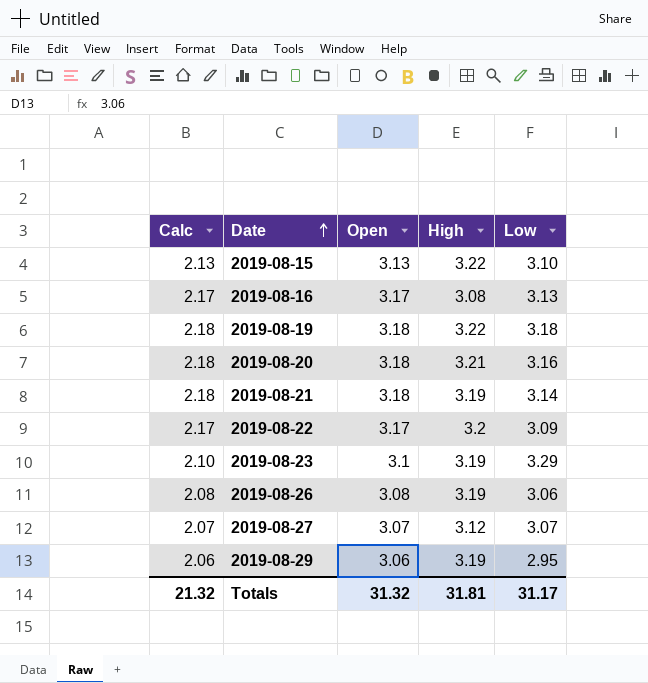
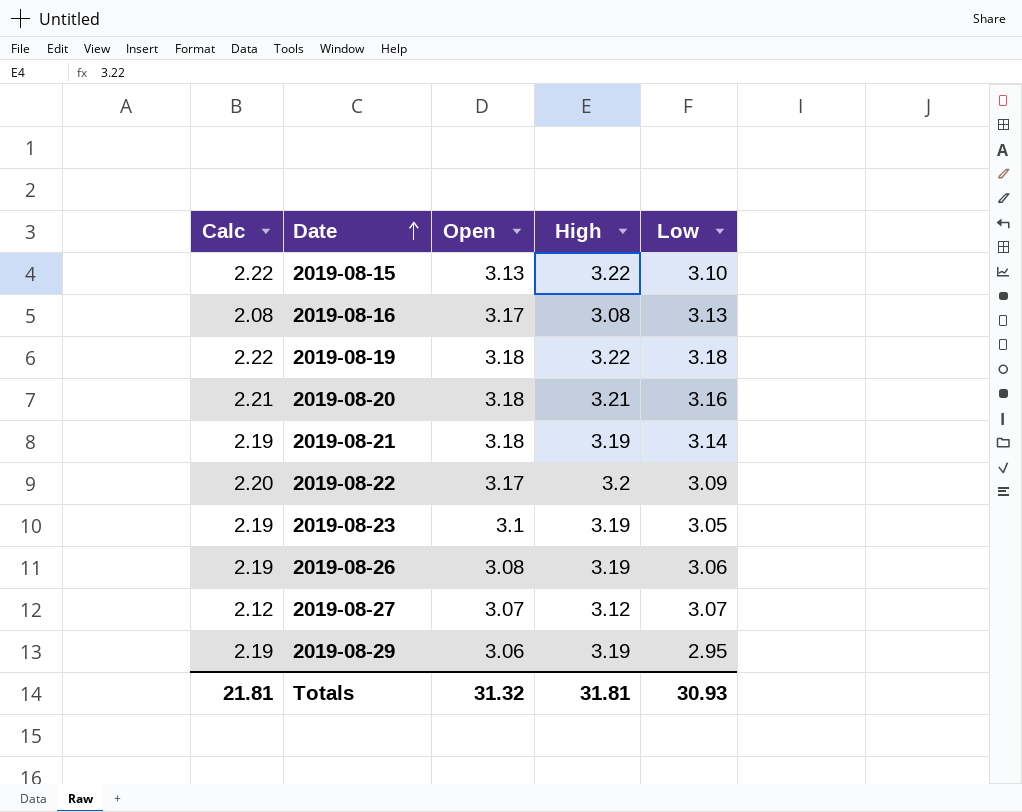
column Calc | formula: [Open] - 1 -> [High] - 1
2019-08-23 | Low: 3.29 -> 3.05
Totals | Calc: 21.32 -> 21.81
Totals | Low: 31.17 -> 30.93

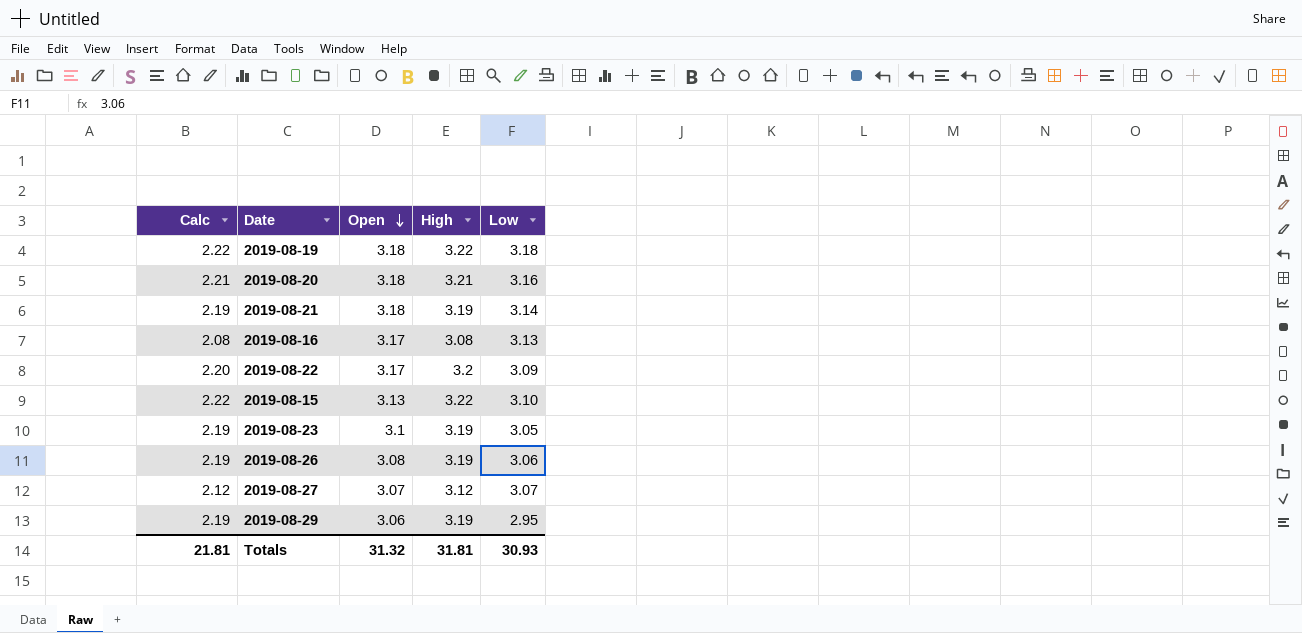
row order: Date ascending -> Open descending

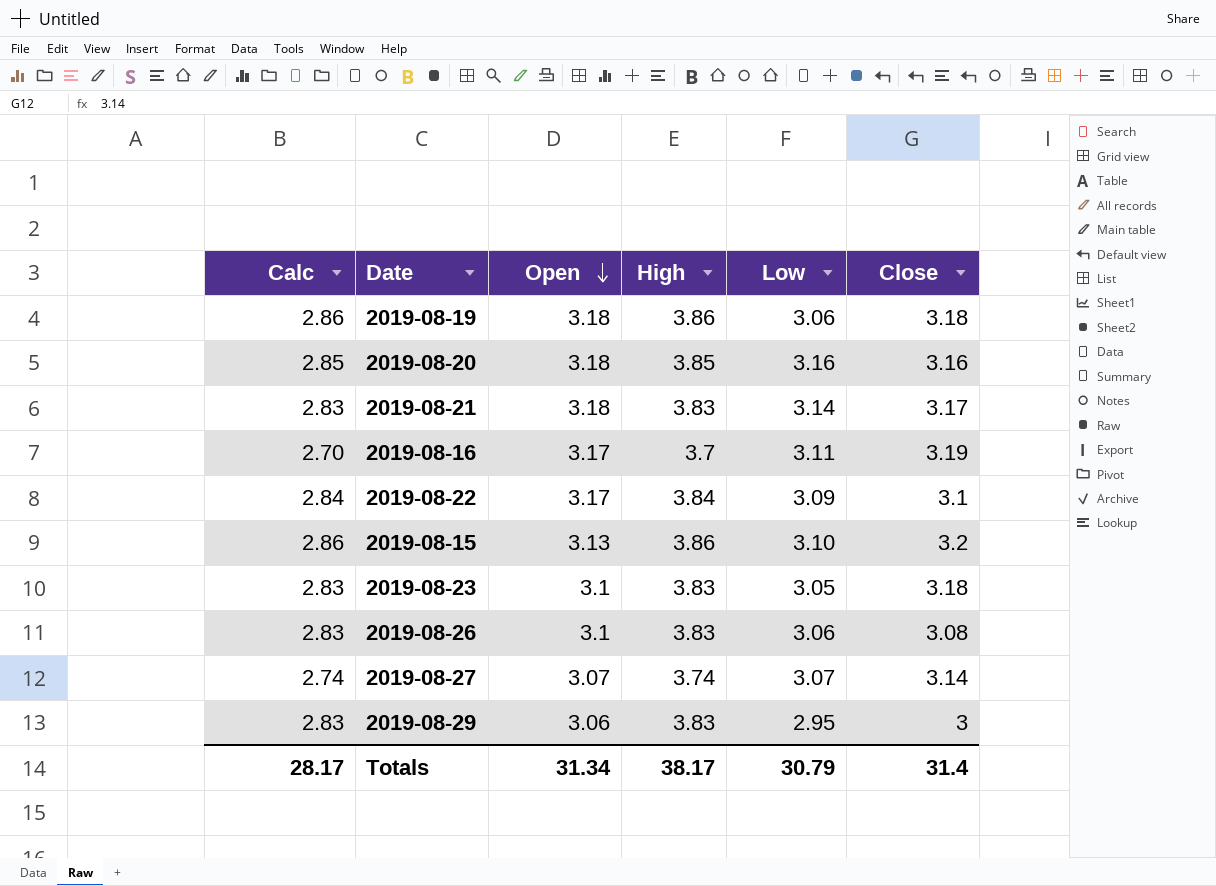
column Close | position: none -> 6
2019-08-19 | Calc: 2.22 -> 2.86
2019-08-19 | High: 3.22 -> 3.86
2019-08-19 | Low: 3.18 -> 3.06
2019-08-20 | Calc: 2.21 -> 2.85
2019-08-20 | High: 3.21 -> 3.85
2019-08-21 | Calc: 2.19 -> 2.83
2019-08-21 | High: 3.19 -> 3.83
2019-08-16 | Calc: 2.08 -> 2.70
2019-08-16 | High: 3.08 -> 3.7
2019-08-16 | Low: 3.13 -> 3.11
2019-08-22 | Calc: 2.20 -> 2.84
2019-08-22 | High: 3.2 -> 3.84
2019-08-15 | Calc: 2.22 -> 2.86
2019-08-15 | High: 3.22 -> 3.86
2019-08-23 | Calc: 2.19 -> 2.83
2019-08-23 | High: 3.19 -> 3.83
2019-08-26 | Calc: 2.19 -> 2.83
2019-08-26 | Open: 3.08 -> 3.1
2019-08-26 | High: 3.19 -> 3.83
2019-08-27 | Calc: 2.12 -> 2.74
2019-08-27 | High: 3.12 -> 3.74
2019-08-29 | Calc: 2.19 -> 2.83
2019-08-29 | High: 3.19 -> 3.83
Totals | Calc: 21.81 -> 28.17
Totals | Open: 31.32 -> 31.34
Totals | High: 31.81 -> 38.17
Totals | Low: 30.93 -> 30.79

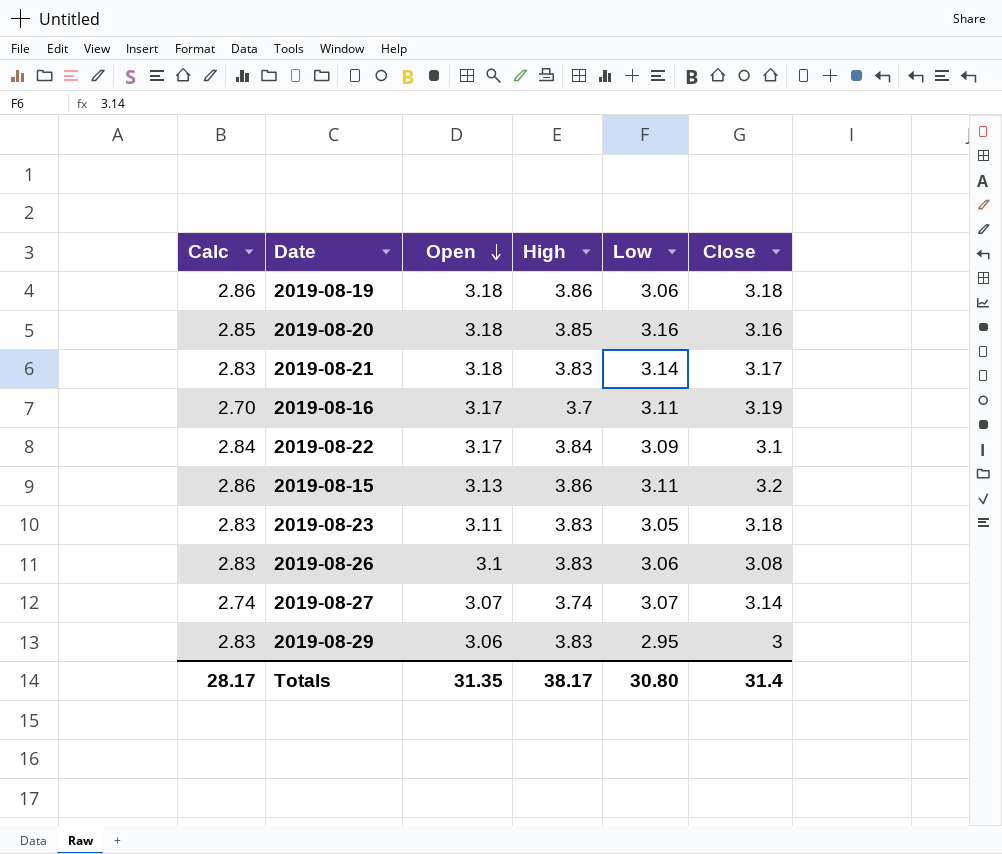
2019-08-15 | Low: 3.10 -> 3.11
2019-08-23 | Open: 3.1 -> 3.11
Totals | Open: 31.34 -> 31.35
Totals | Low: 30.79 -> 30.80

